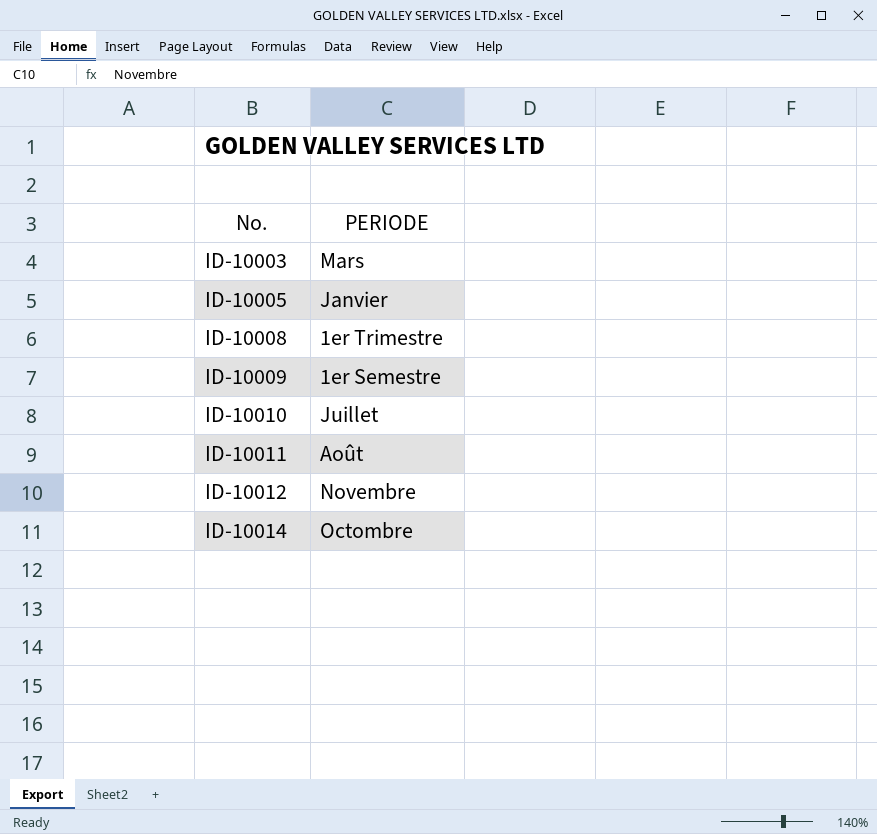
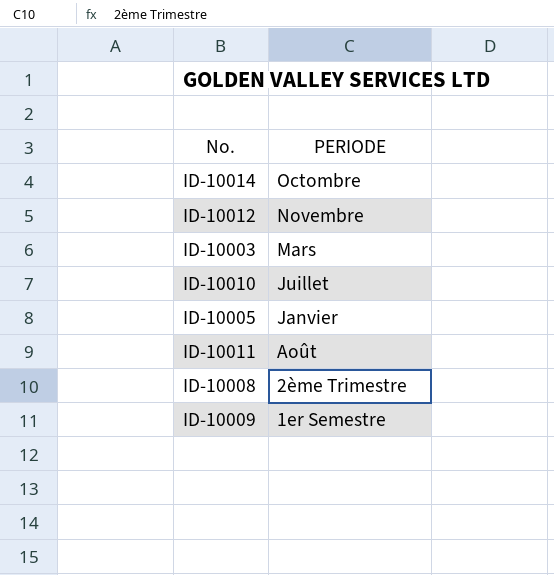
row order: No. ascending -> PERIODE descending
ID-10008 | PERIODE: 1er Trimestre -> 2ème Trimestre

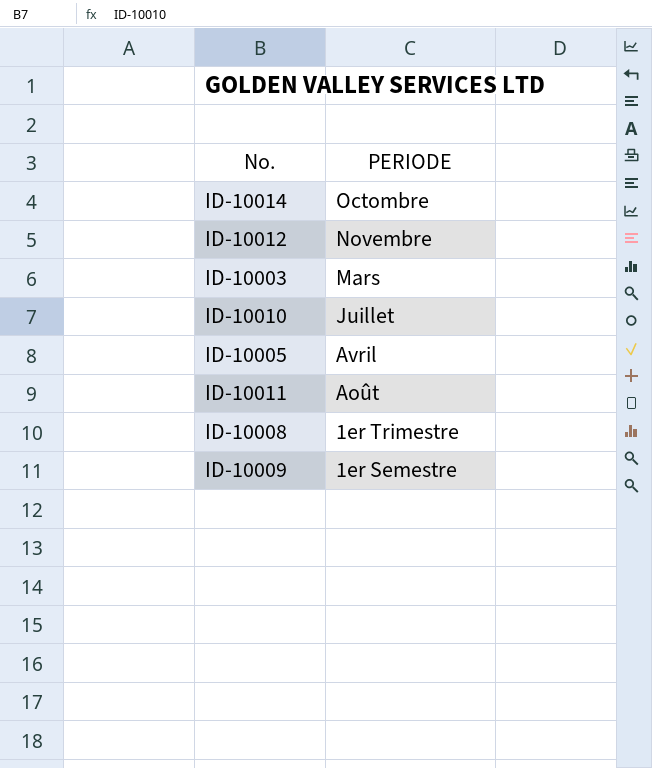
ID-10005 | PERIODE: Janvier -> Avril
ID-10008 | PERIODE: 2ème Trimestre -> 1er Trimestre

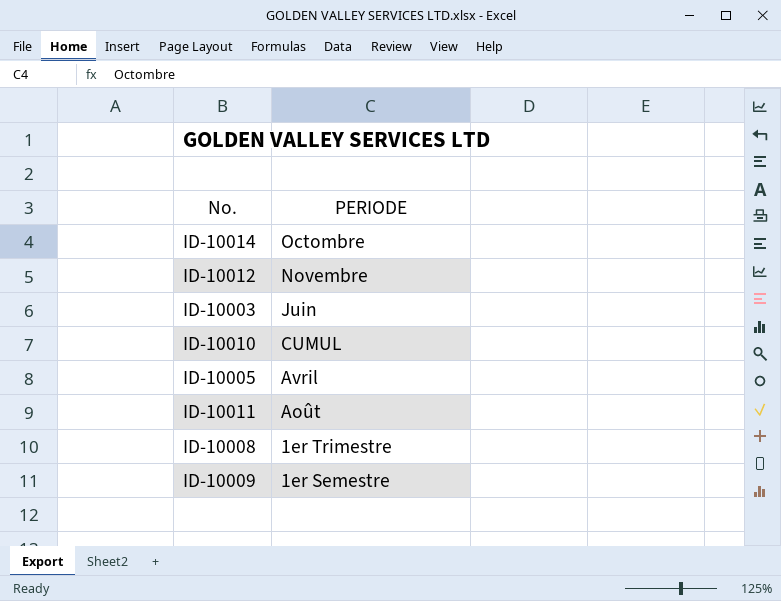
ID-10003 | PERIODE: Mars -> Juin
ID-10010 | PERIODE: Juillet -> CUMUL

